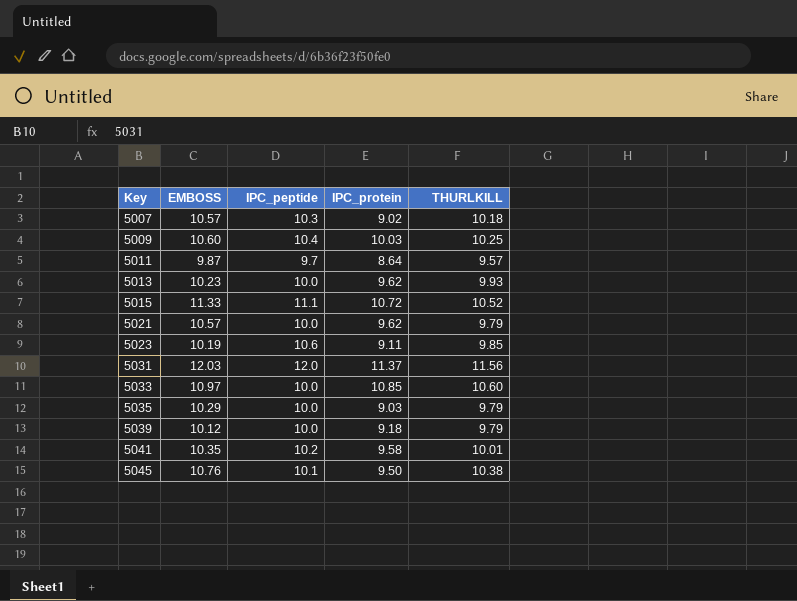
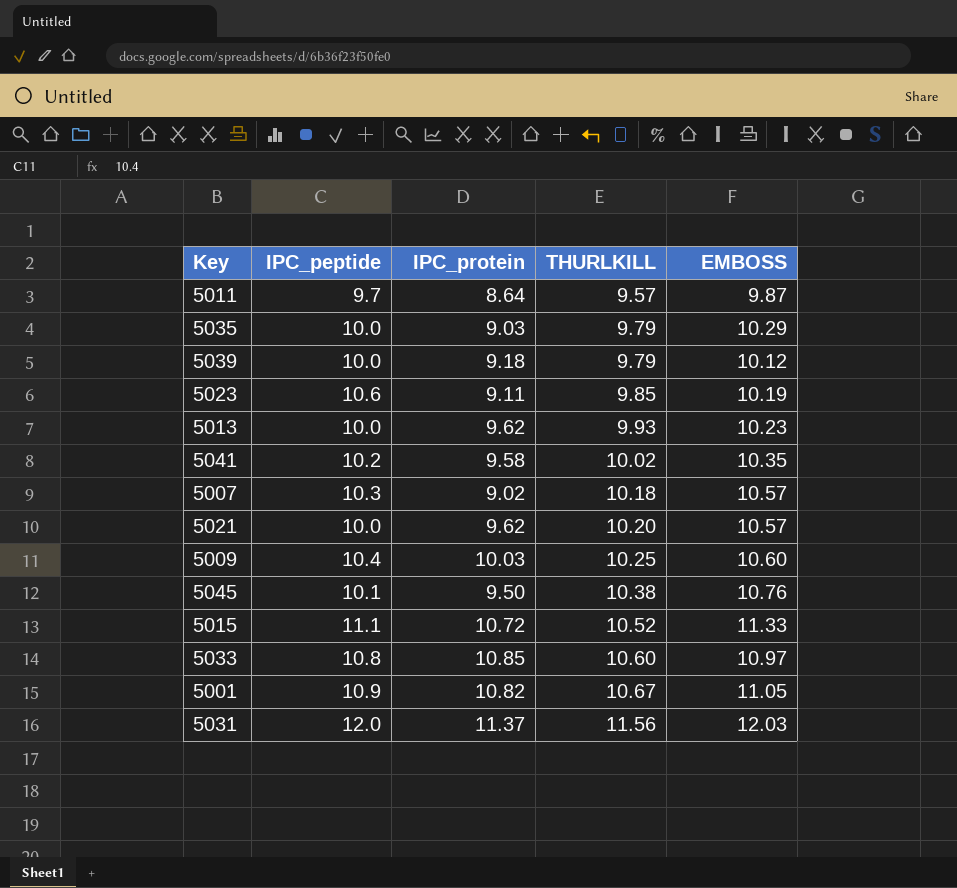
row order: Key ascending -> THURLKILL ascending
column EMBOSS | position: 2 -> 5
5041 | THURLKILL: 10.01 -> 10.02
5021 | THURLKILL: 9.79 -> 10.20
5033 | IPC_peptide: 10.0 -> 10.8
row 5001: none -> 10.9 | 10.82 | 10.67 | 11.05

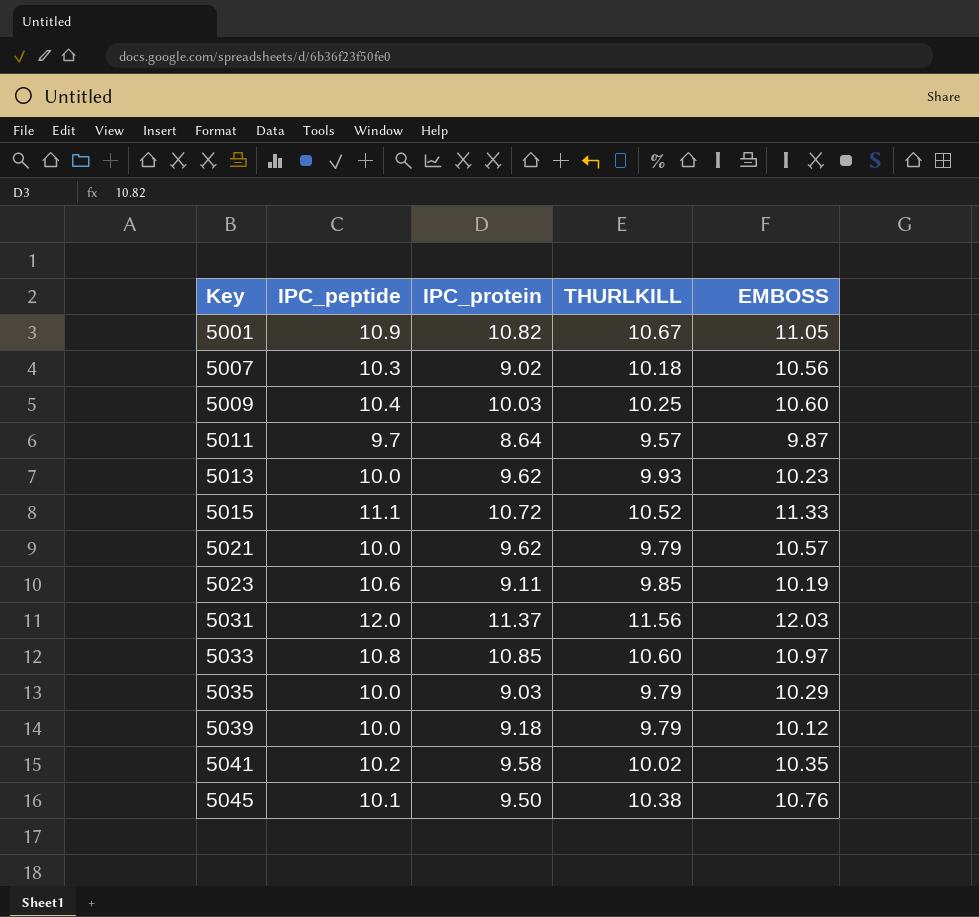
row order: THURLKILL ascending -> Key ascending
5007 | EMBOSS: 10.57 -> 10.56
5021 | THURLKILL: 10.20 -> 9.79

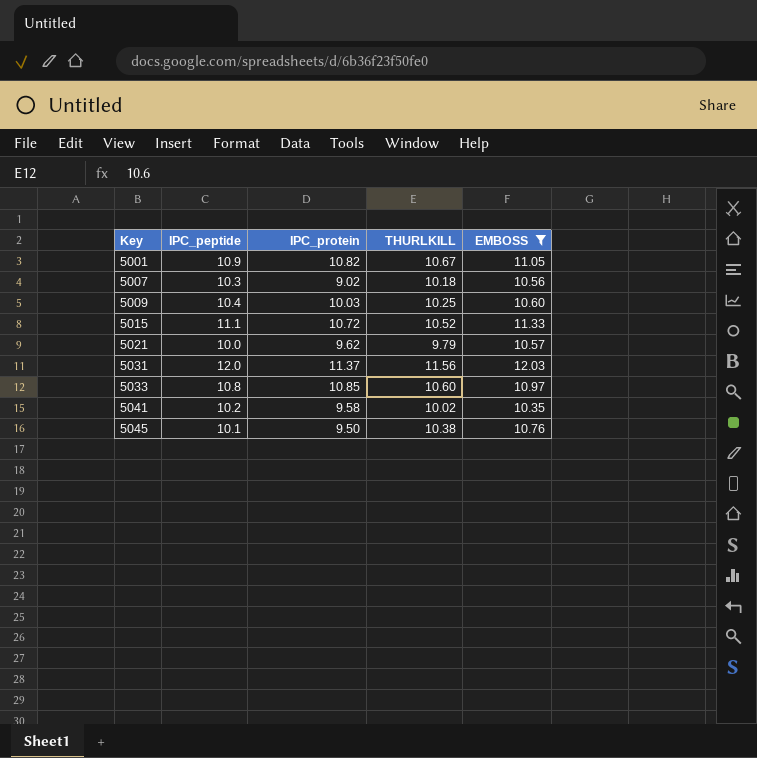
filter: none -> EMBOSS >= 10.35

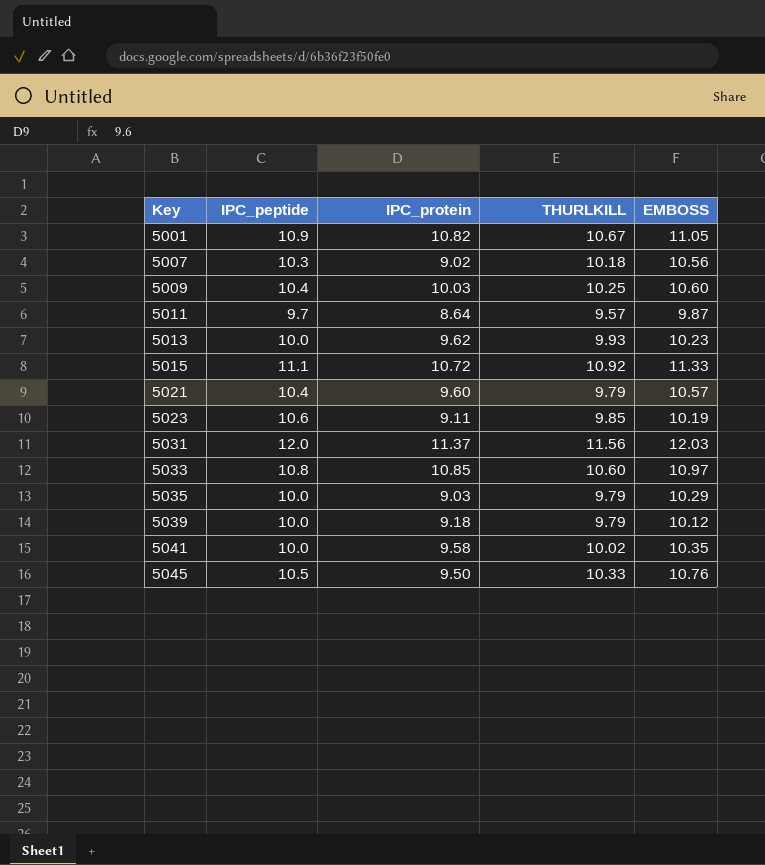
filter: EMBOSS >= 10.35 -> none
5015 | THURLKILL: 10.52 -> 10.92
5021 | IPC_peptide: 10.0 -> 10.4
5021 | IPC_protein: 9.62 -> 9.60
5041 | IPC_peptide: 10.2 -> 10.0
5045 | IPC_peptide: 10.1 -> 10.5
5045 | THURLKILL: 10.38 -> 10.33

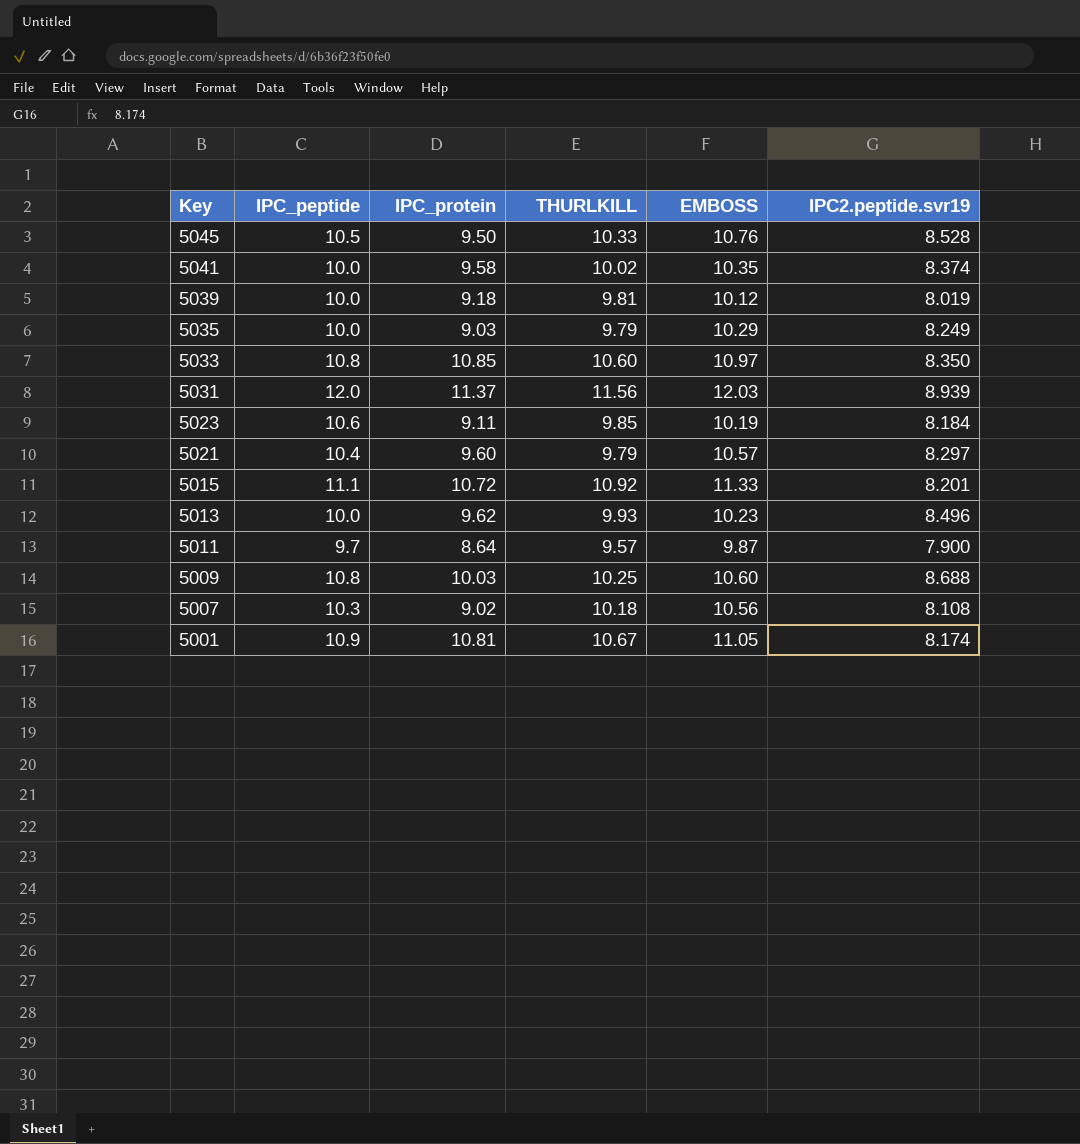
row order: Key ascending -> Key descending
column IPC2.peptide.svr19 | position: none -> 6
5039 | THURLKILL: 9.79 -> 9.81
5009 | IPC_peptide: 10.4 -> 10.8
5001 | IPC_protein: 10.82 -> 10.81

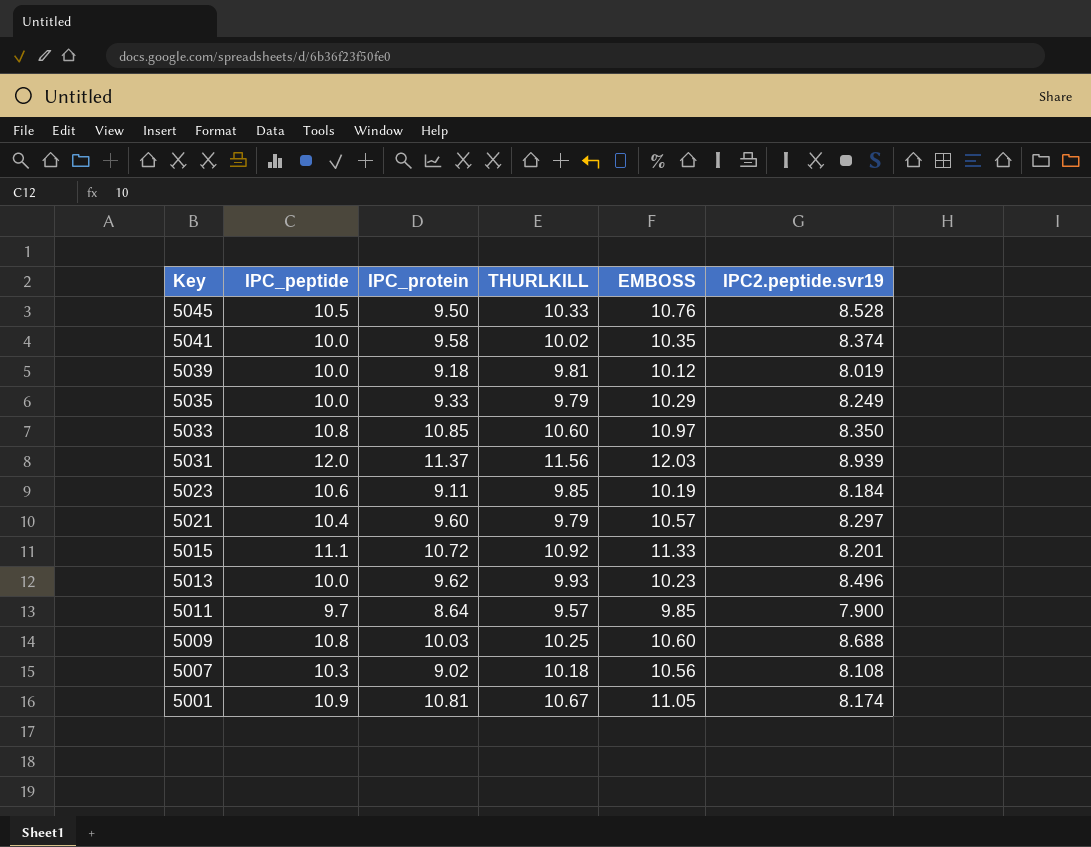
5035 | IPC_protein: 9.03 -> 9.33
5011 | EMBOSS: 9.87 -> 9.85

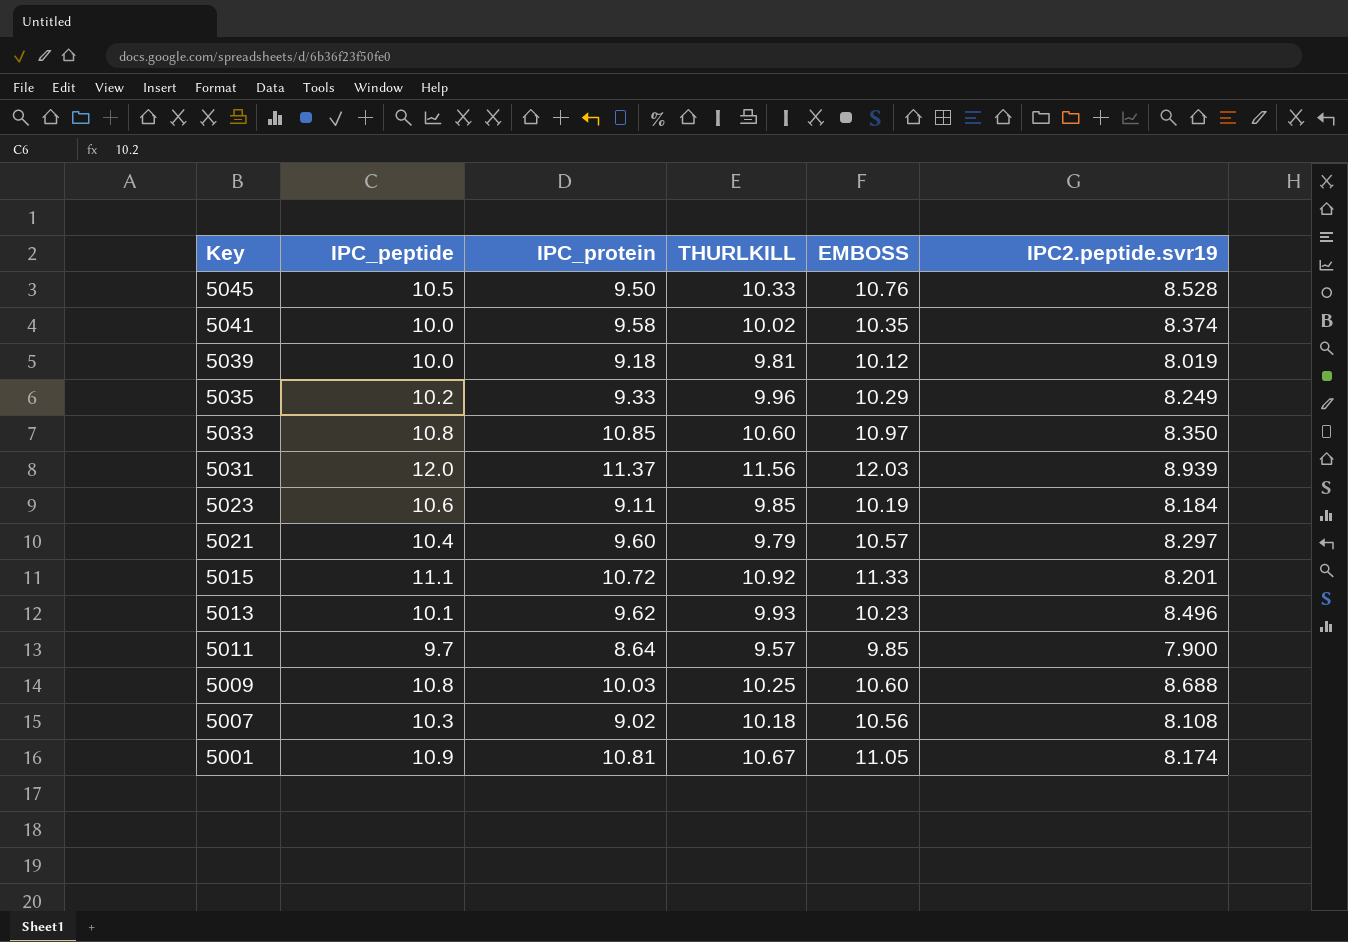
5035 | IPC_peptide: 10.0 -> 10.2
5035 | THURLKILL: 9.79 -> 9.96
5013 | IPC_peptide: 10.0 -> 10.1

